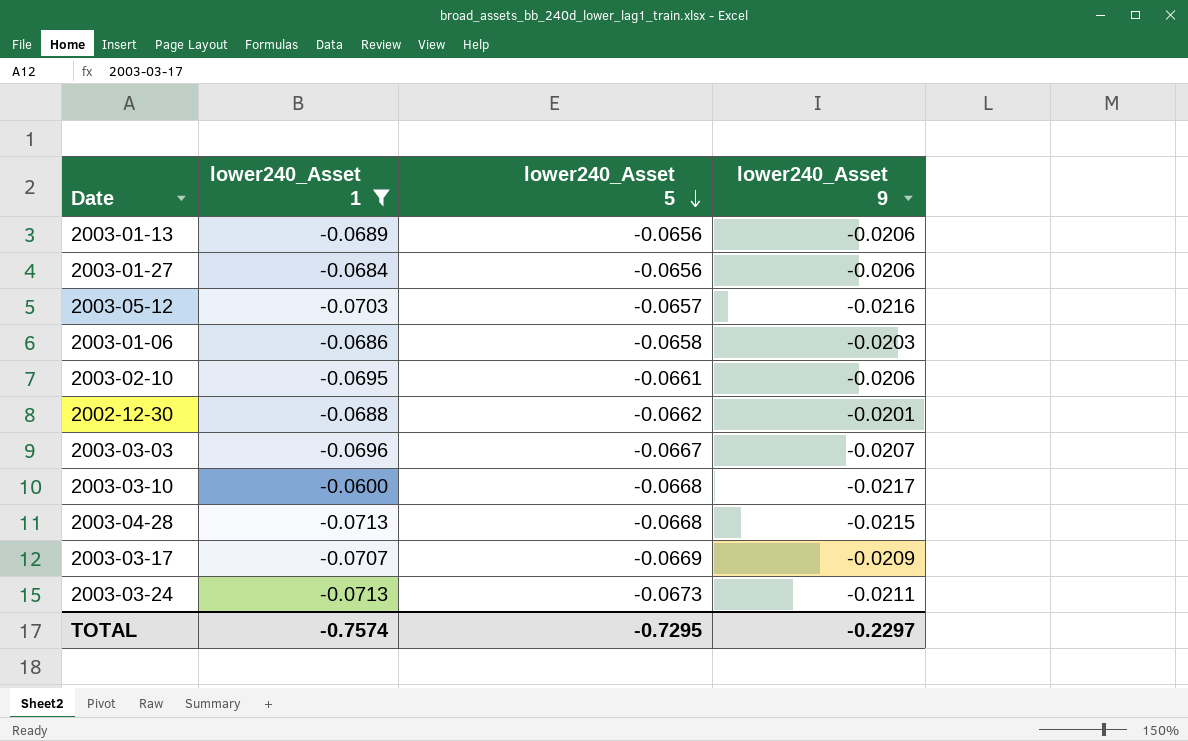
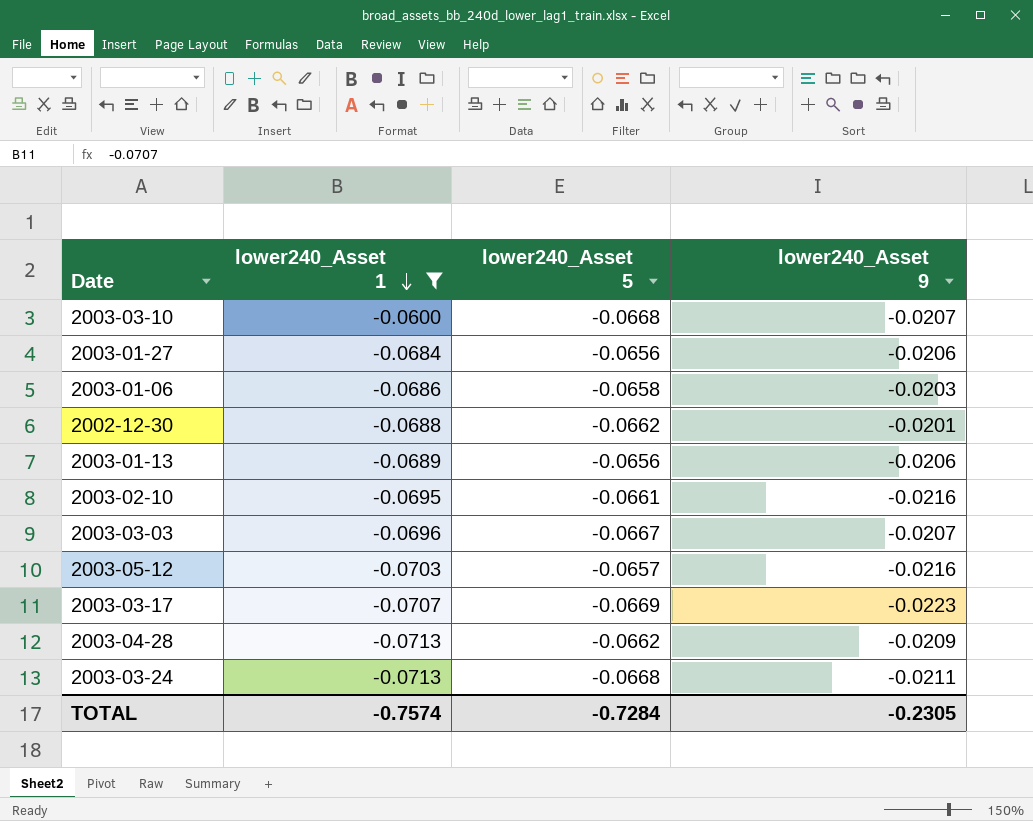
row order: lower240_Asset 5 descending -> lower240_Asset 1 descending
2003-03-10 | lower240_Asset 9: -0.0217 -> -0.0207
2003-02-10 | lower240_Asset 9: -0.0206 -> -0.0216
2003-03-17 | lower240_Asset 9: -0.0209 -> -0.0223
2003-04-28 | lower240_Asset 5: -0.0668 -> -0.0662
2003-04-28 | lower240_Asset 9: -0.0215 -> -0.0209
2003-03-24 | lower240_Asset 5: -0.0673 -> -0.0668
TOTAL | lower240_Asset 5: -0.7295 -> -0.7284
TOTAL | lower240_Asset 9: -0.2297 -> -0.2305

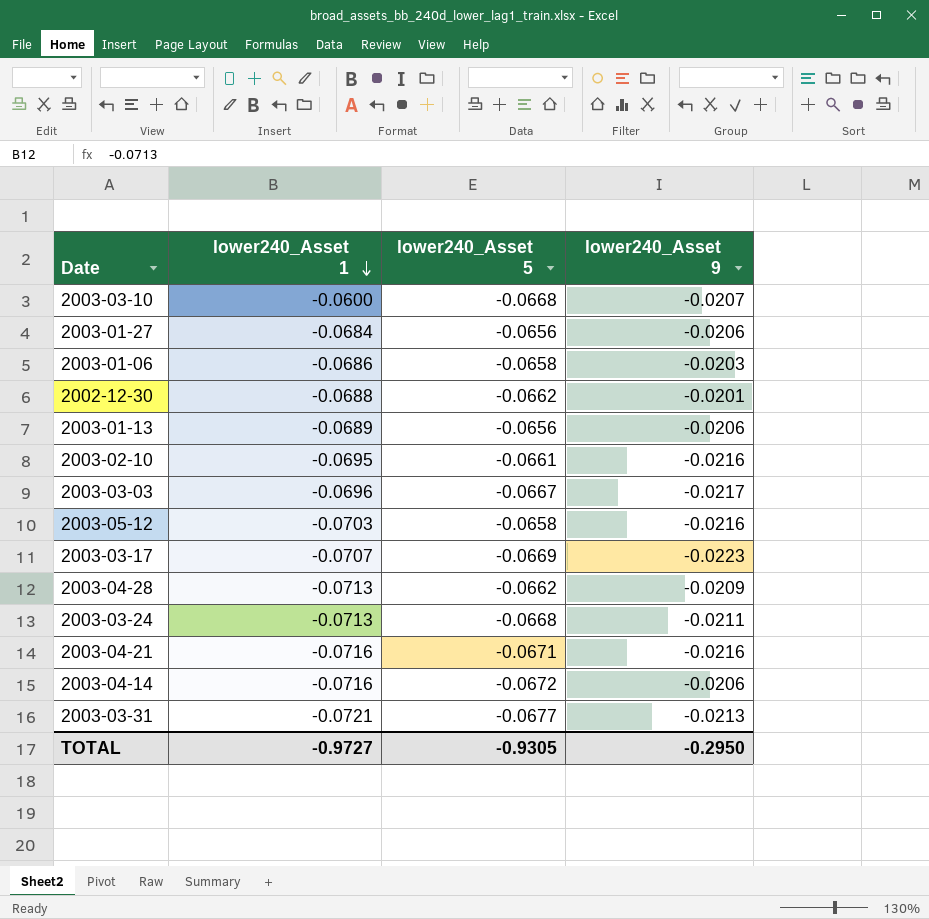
filter: lower240_Asset 1 >= -0.0713 -> none
2003-03-03 | lower240_Asset 9: -0.0207 -> -0.0217
2003-05-12 | lower240_Asset 5: -0.0657 -> -0.0658
TOTAL | lower240_Asset 1: -0.7574 -> -0.9727
TOTAL | lower240_Asset 5: -0.7284 -> -0.9305
TOTAL | lower240_Asset 9: -0.2305 -> -0.2950

